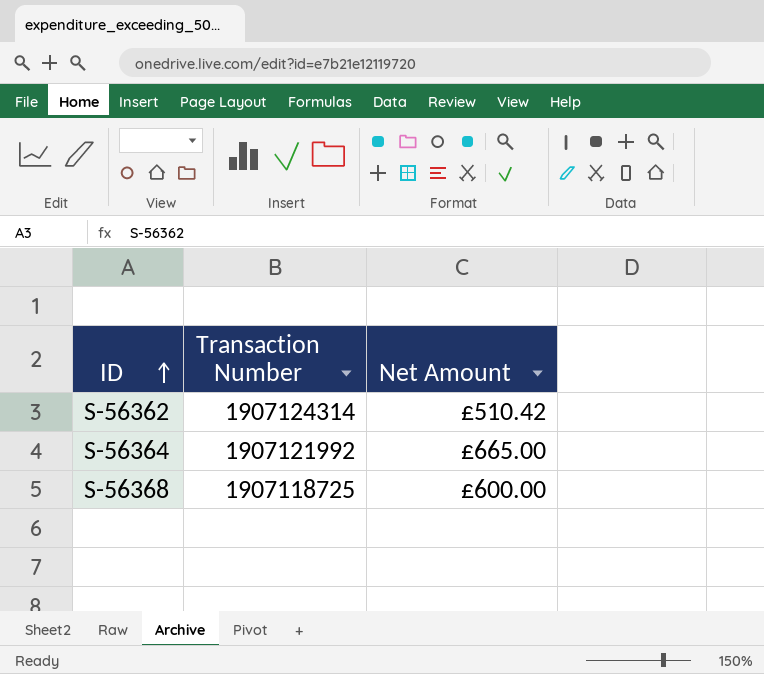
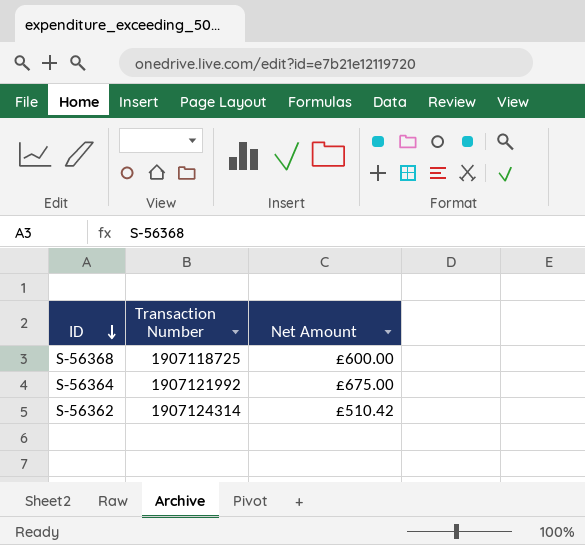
row order: ID ascending -> ID descending
S-56364 | Net Amount: £665.00 -> £675.00

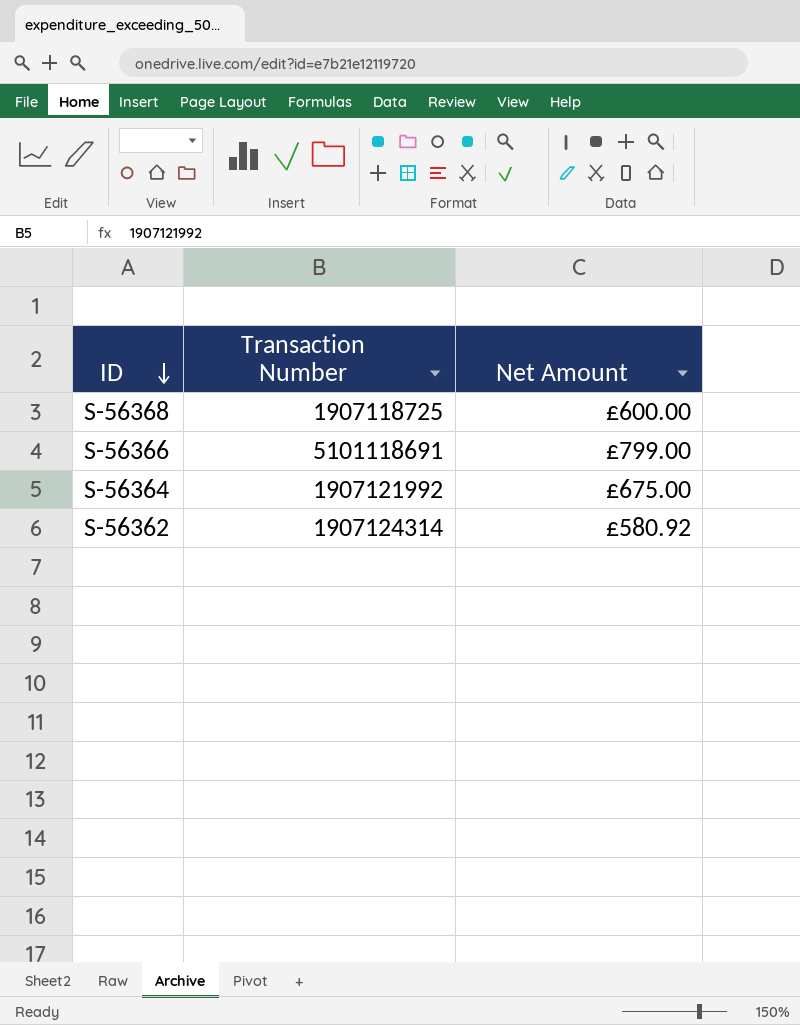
row S-56366: none -> 5101118691 | £799.00
S-56362 | Net Amount: £510.42 -> £580.92

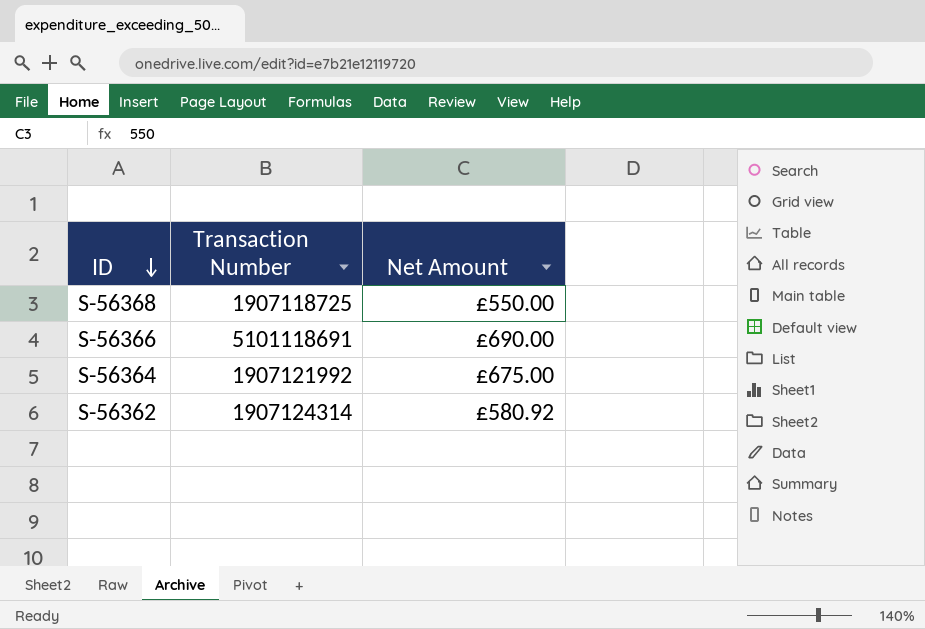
S-56368 | Net Amount: £600.00 -> £550.00
S-56366 | Net Amount: £799.00 -> £690.00

